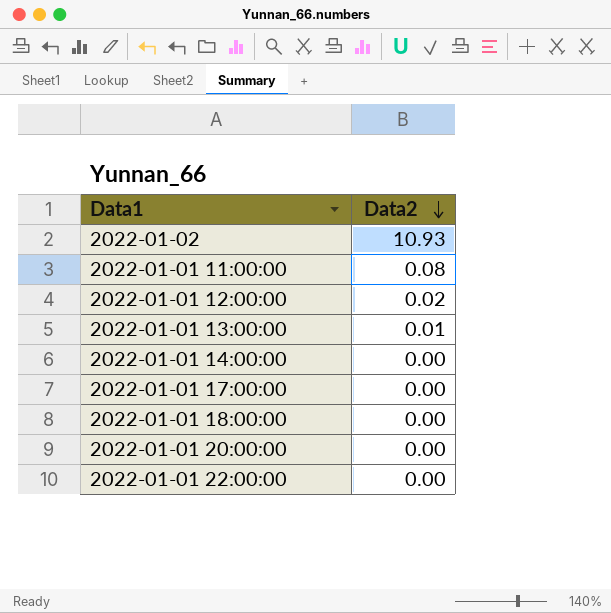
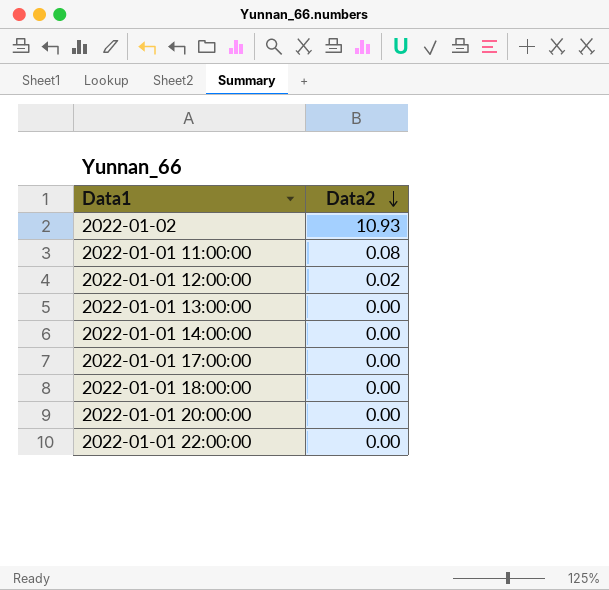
2022-01-01 13:00:00 | Data2: 0.01 -> 0.00

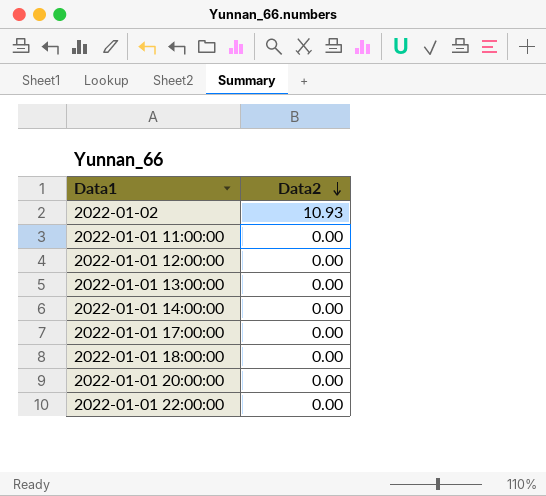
2022-01-01 11:00:00 | Data2: 0.08 -> 0.00
2022-01-01 12:00:00 | Data2: 0.02 -> 0.00

